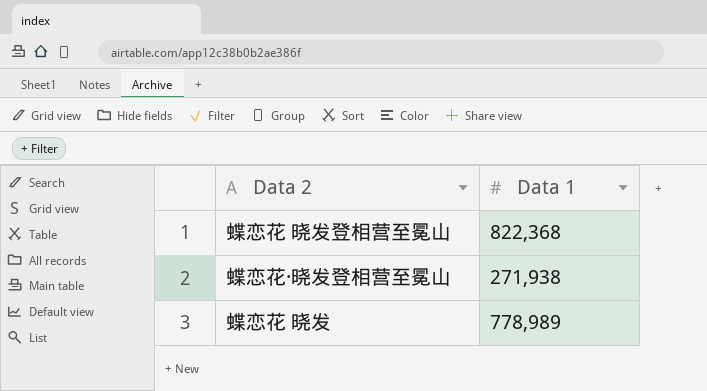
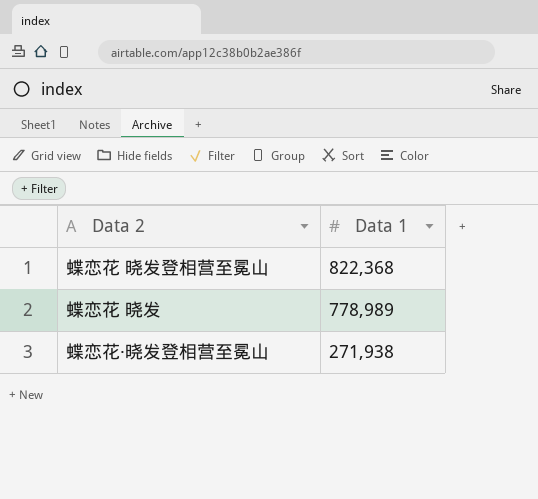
row order: none -> Data 1 descending

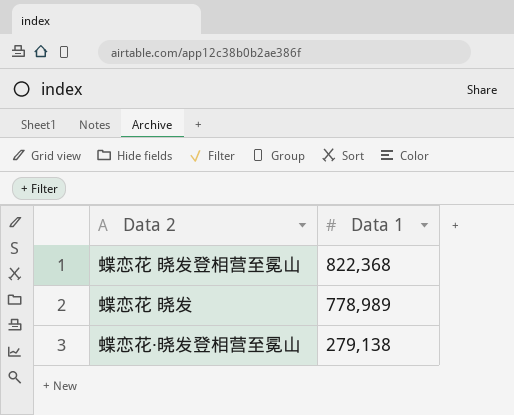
蝶恋花·晓发登相营至冕山 | Data 1: 271,938 -> 279,138

